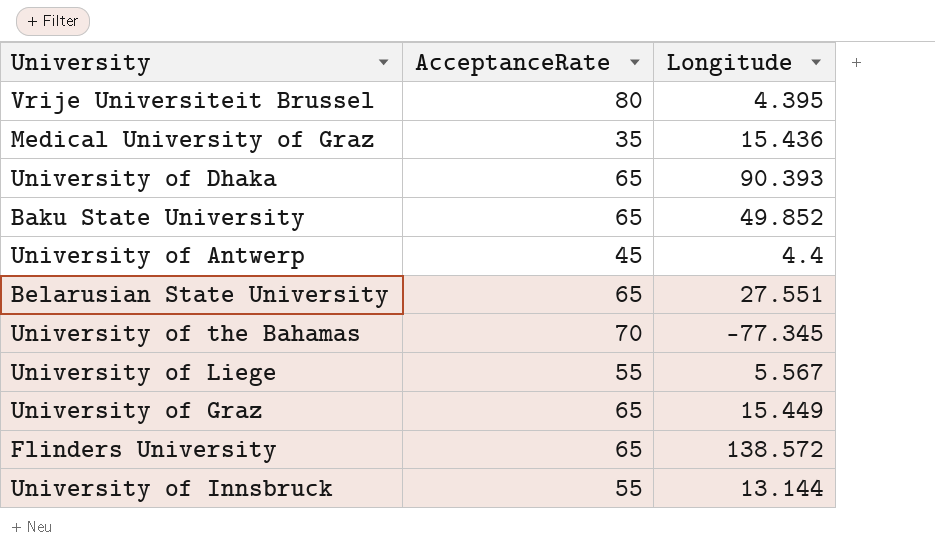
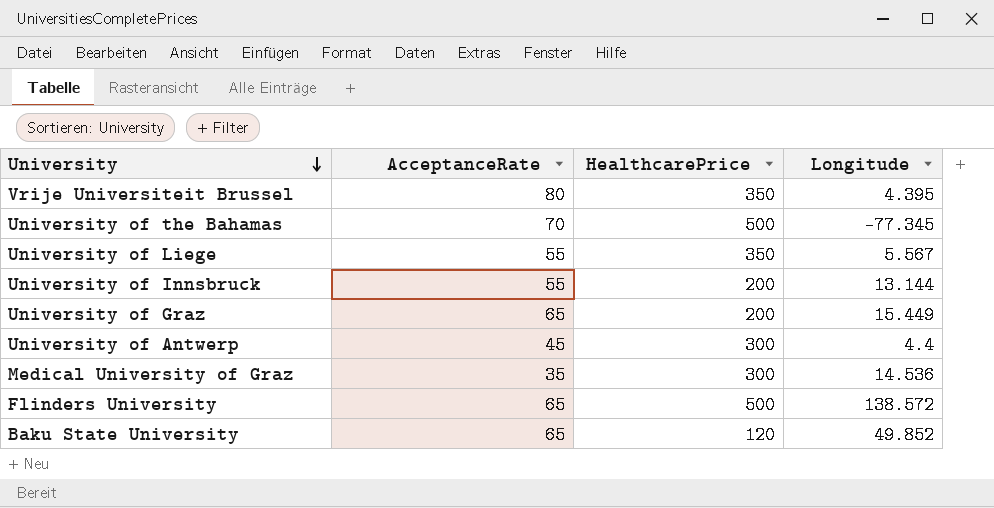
row order: none -> University descending
column HealthcarePrice | position: none -> 3
row University of Dhaka: 65 | 90.393 -> none
row Belarusian State University: 65 | 27.551 -> none
Medical University of Graz | Longitude: 15.436 -> 14.536

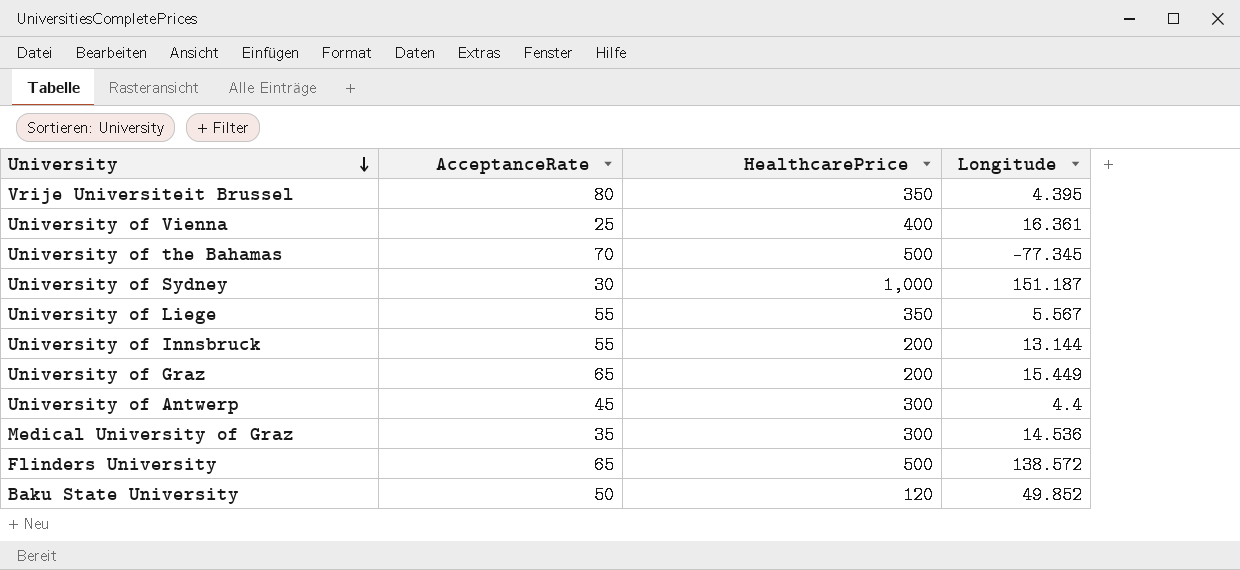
row University of Vienna: none -> 25 | 400 | 16.361
row University of Sydney: none -> 30 | 1,000 | 151.187
Baku State University | AcceptanceRate: 65 -> 50

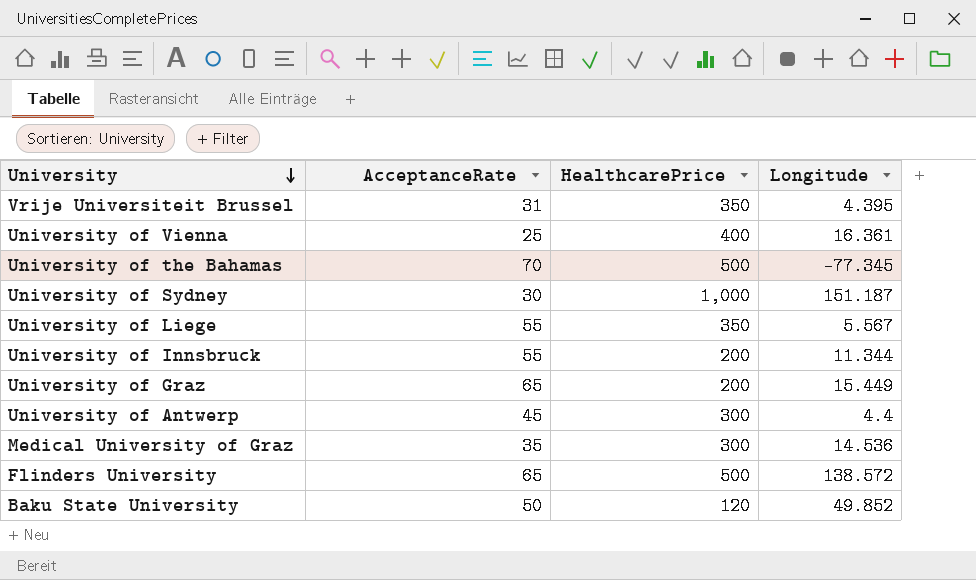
Vrije Universiteit Brussel | AcceptanceRate: 80 -> 31
University of Innsbruck | Longitude: 13.144 -> 11.344

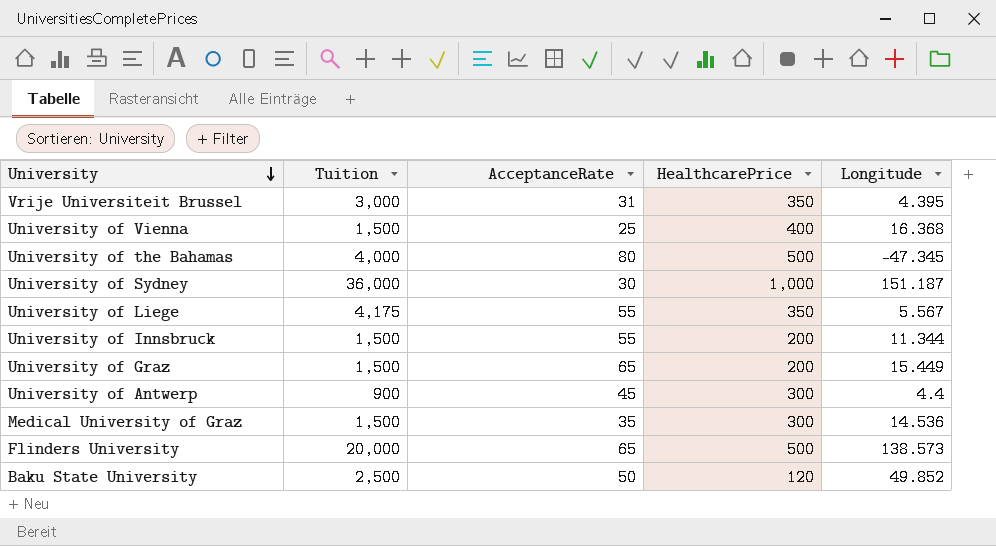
column Tuition | position: none -> 2
University of Vienna | Longitude: 16.361 -> 16.368
University of the Bahamas | AcceptanceRate: 70 -> 80
University of the Bahamas | Longitude: -77.345 -> -47.345
Flinders University | Longitude: 138.572 -> 138.573

